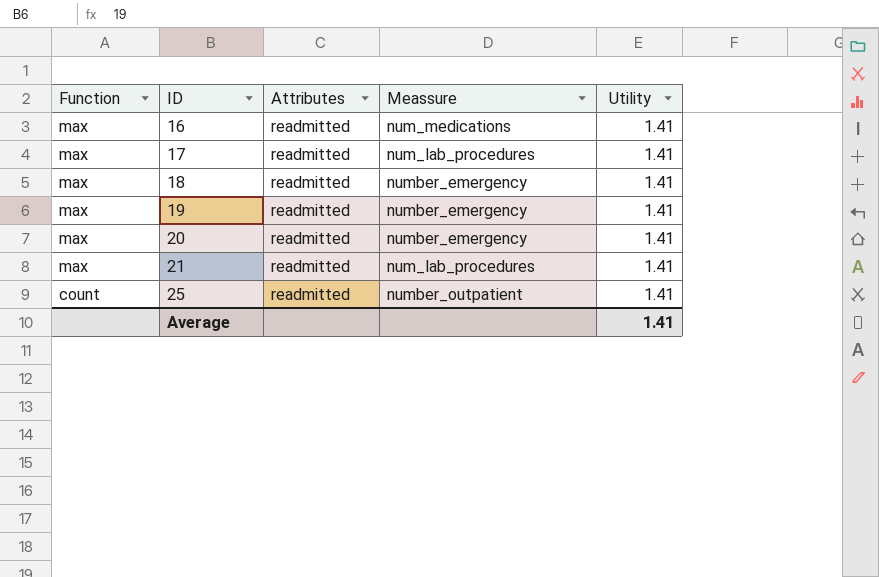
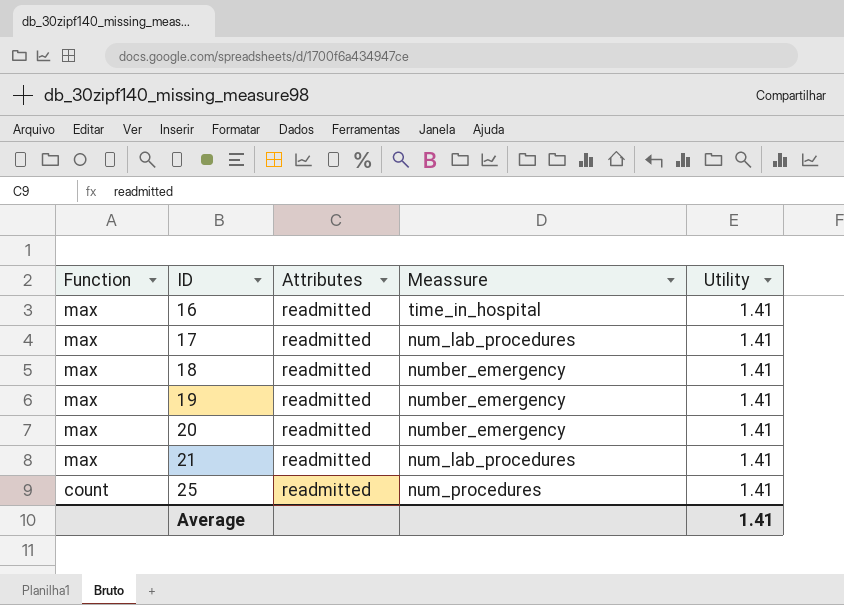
16 | Meassure: num_medications -> time_in_hospital
25 | Meassure: number_outpatient -> num_procedures

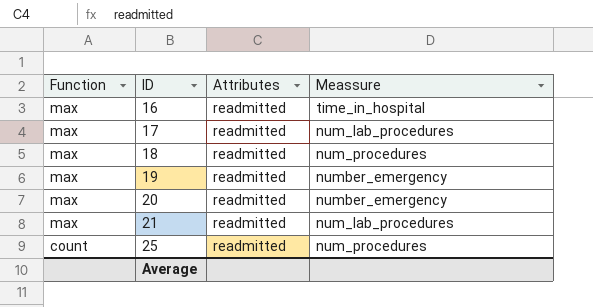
column Utility | position: 5 -> none
18 | Meassure: number_emergency -> num_procedures

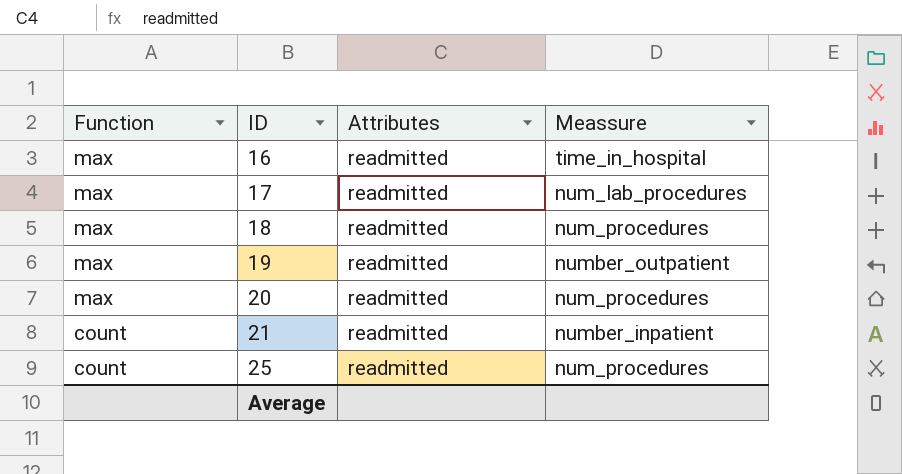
19 | Meassure: number_emergency -> number_outpatient
20 | Meassure: number_emergency -> num_procedures
21 | Function: max -> count
21 | Meassure: num_lab_procedures -> number_inpatient

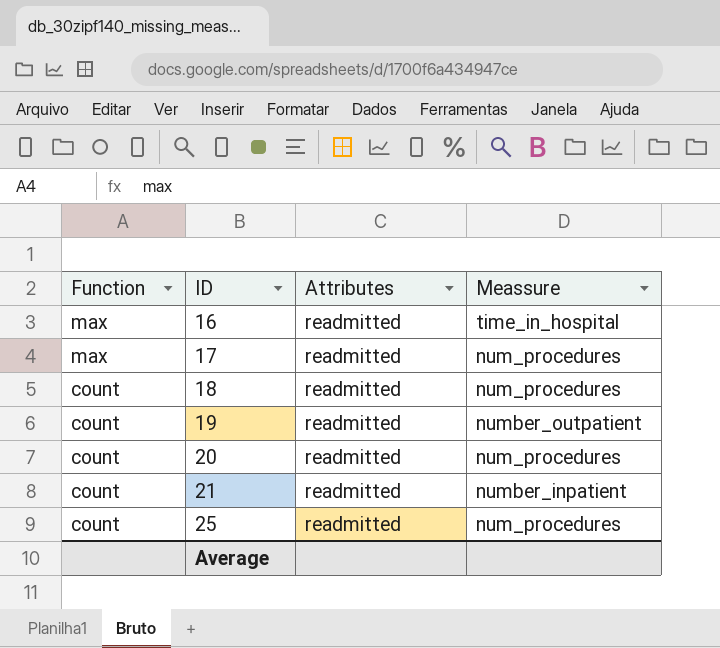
17 | Meassure: num_lab_procedures -> num_procedures
18 | Function: max -> count
19 | Function: max -> count
20 | Function: max -> count

